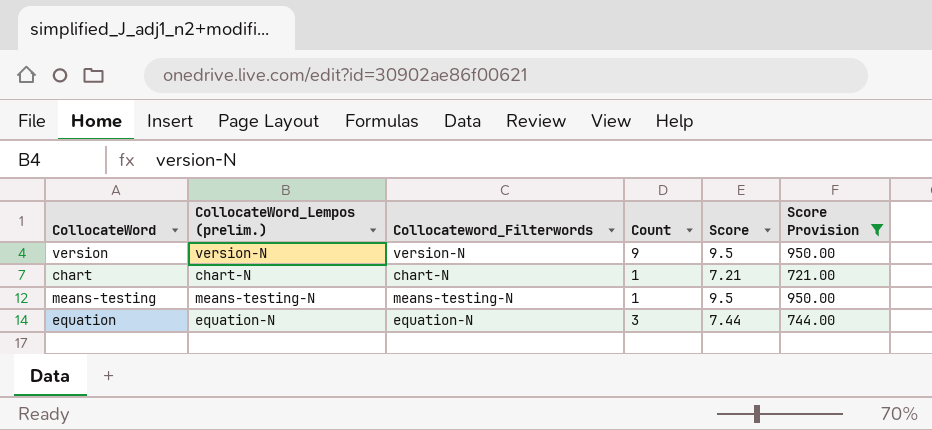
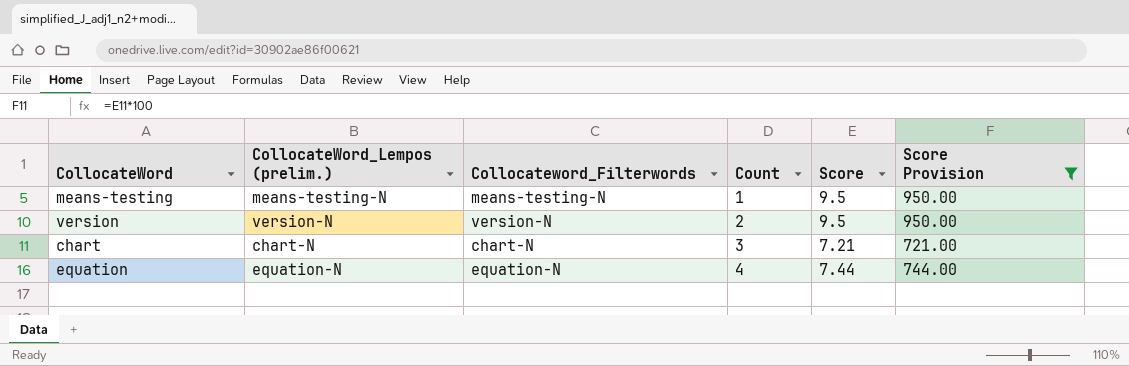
row order: none -> Count ascending
version | Count: 9 -> 2
chart | Count: 1 -> 3
equation | Count: 3 -> 4

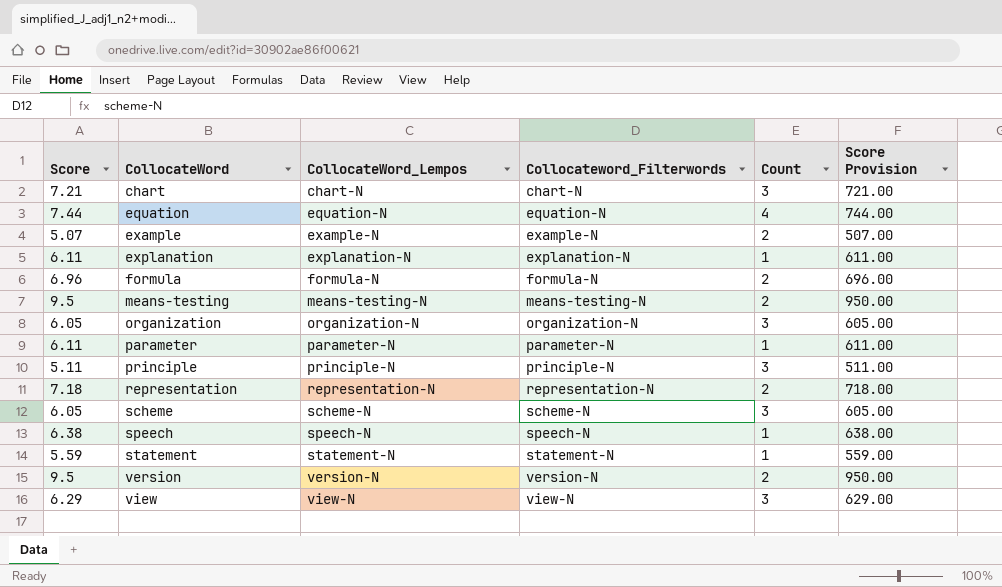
filter: Score Provision >= 721.00 -> none
row order: Count ascending -> CollocateWord ascending
column Score | position: 5 -> 1
column name: CollocateWord_Lempos (prelim.) -> CollocateWord_Lempos
means-testing | Count: 1 -> 2

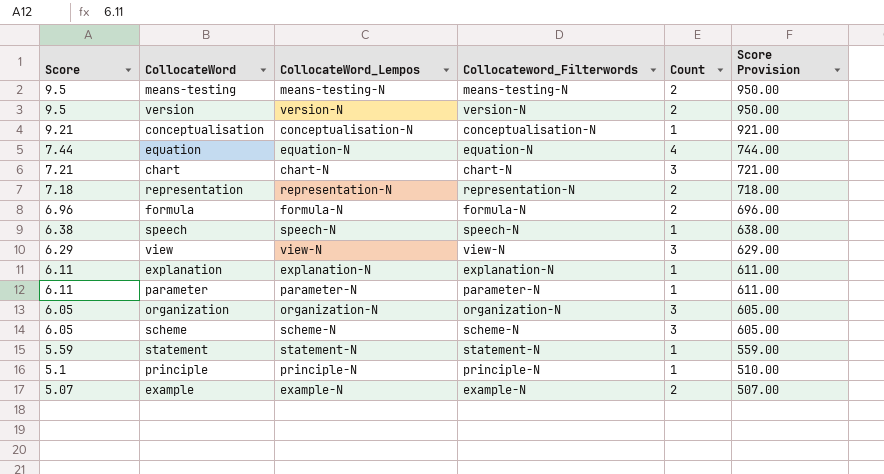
row order: CollocateWord ascending -> Score descending
row conceptualisation: none -> 9.21 | conceptualisation-N | conceptualisation-N | 1 | 921.00
principle | Score: 5.11 -> 5.1
principle | Count: 3 -> 1
principle | Score Provision: 511.00 -> 510.00

